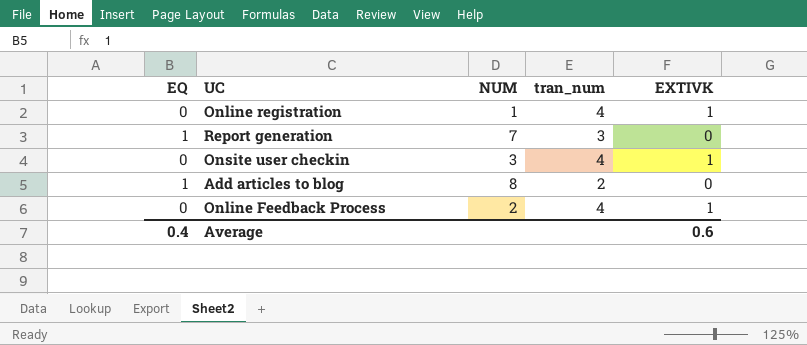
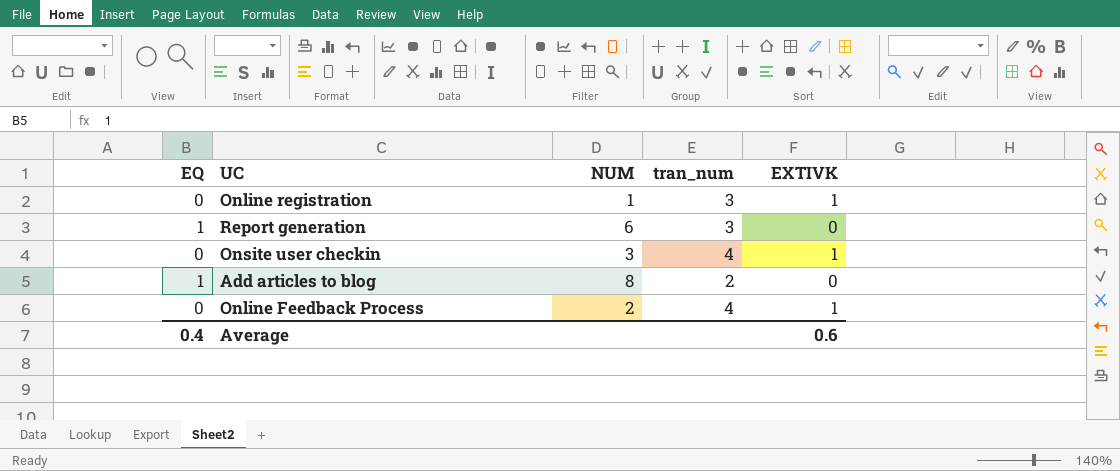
Online registration | tran_num: 4 -> 3
Report generation | NUM: 7 -> 6

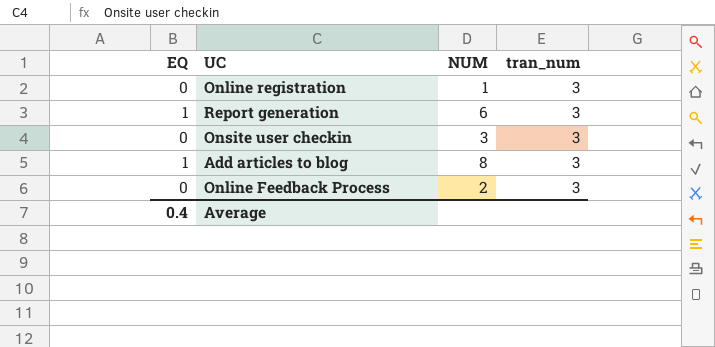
column EXTIVK | position: 5 -> none
Onsite user checkin | tran_num: 4 -> 3
Add articles to blog | tran_num: 2 -> 3
Online Feedback Process | tran_num: 4 -> 3

